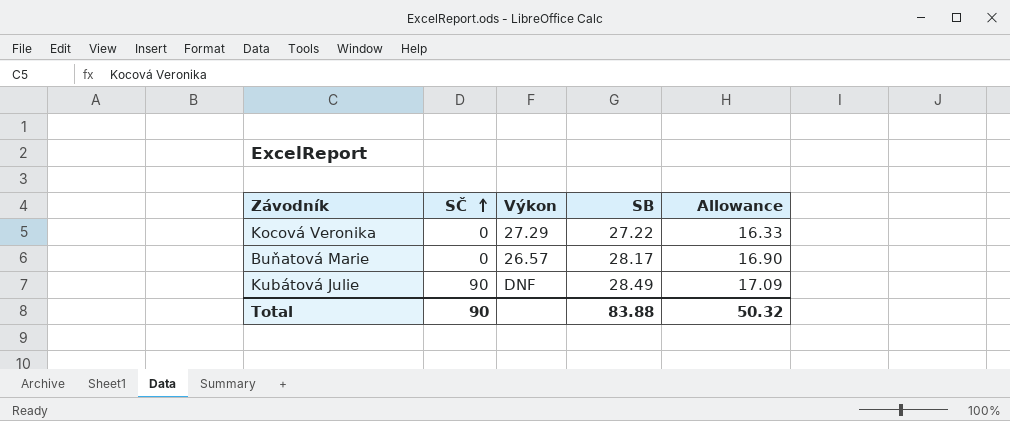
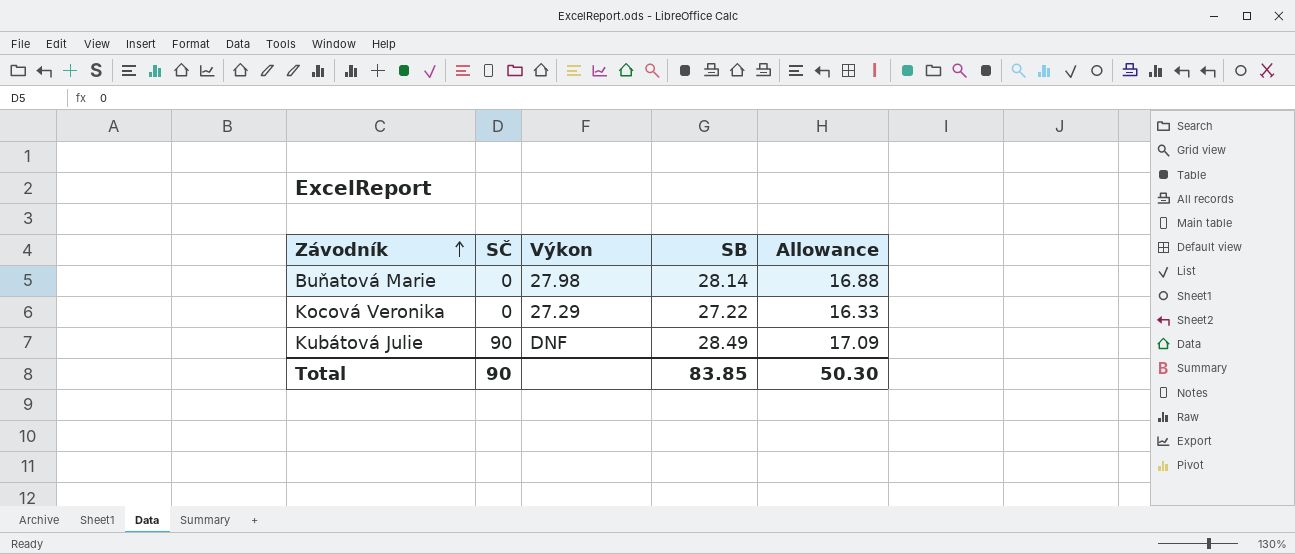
row order: SČ ascending -> Závodník ascending
Buňatová Marie | Výkon: 26.57 -> 27.98
Buňatová Marie | SB: 28.17 -> 28.14
Buňatová Marie | Allowance: 16.90 -> 16.88
Total | SB: 83.88 -> 83.85
Total | Allowance: 50.32 -> 50.30

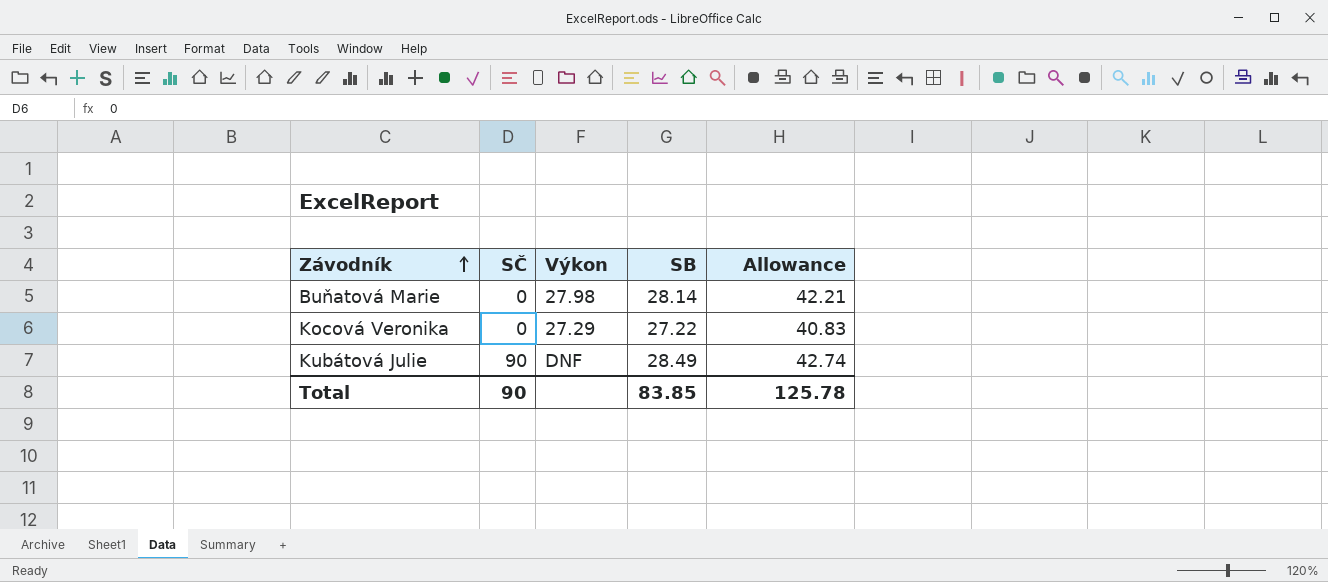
column Allowance | formula: [SB] * 0.6 -> [SB] * 1.5
Total | Allowance: 50.30 -> 125.78

